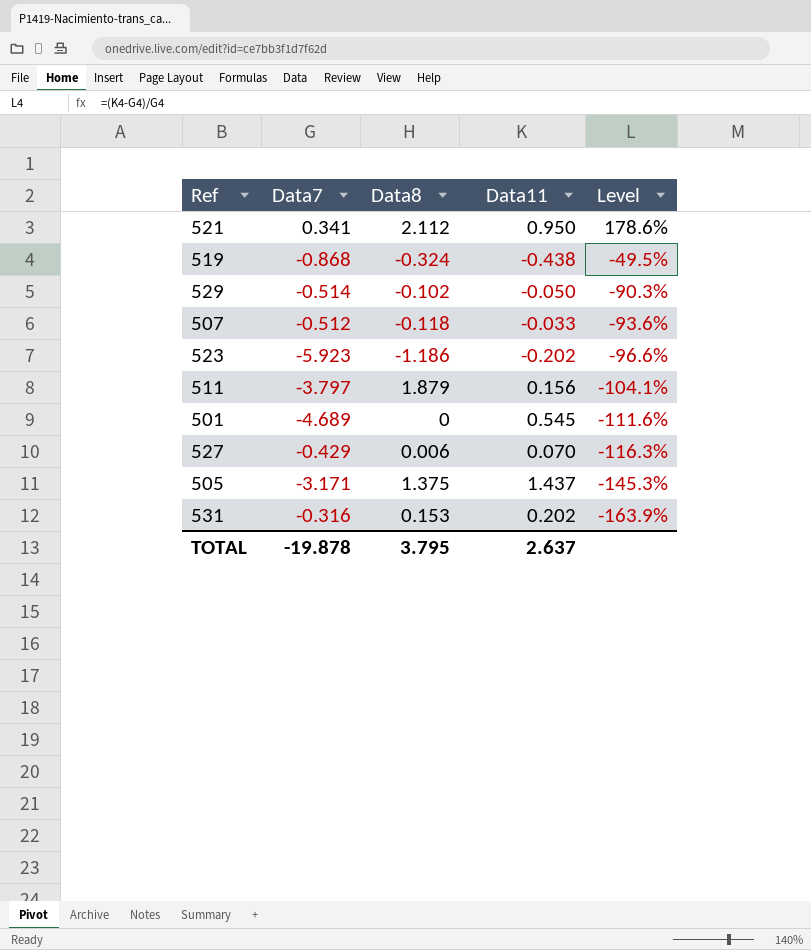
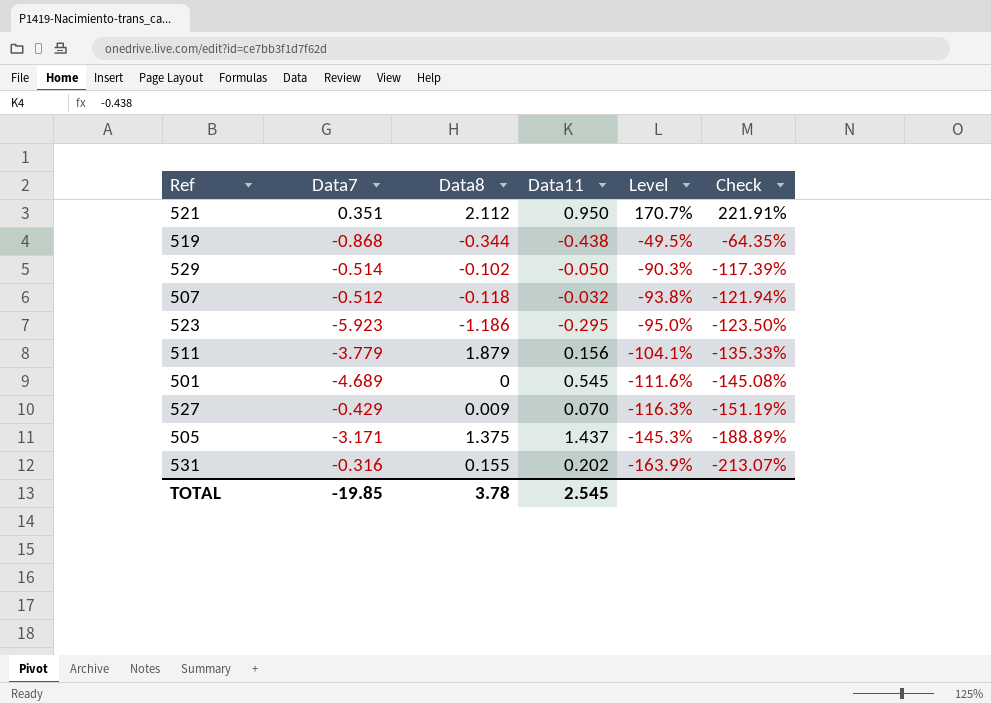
column Check | formula: none -> [Level] * 1.3
521 | Data7: 0.341 -> 0.351
521 | Level: 178.6% -> 170.7%
519 | Data8: -0.324 -> -0.344
507 | Data11: -0.033 -> -0.032
507 | Level: -93.6% -> -93.8%
523 | Data11: -0.202 -> -0.295
523 | Level: -96.6% -> -95.0%
511 | Data7: -3.797 -> -3.779
527 | Data8: 0.006 -> 0.009
531 | Data8: 0.153 -> 0.155
TOTAL | Data7: -19.878 -> -19.85
TOTAL | Data8: 3.795 -> 3.78
TOTAL | Data11: 2.637 -> 2.545

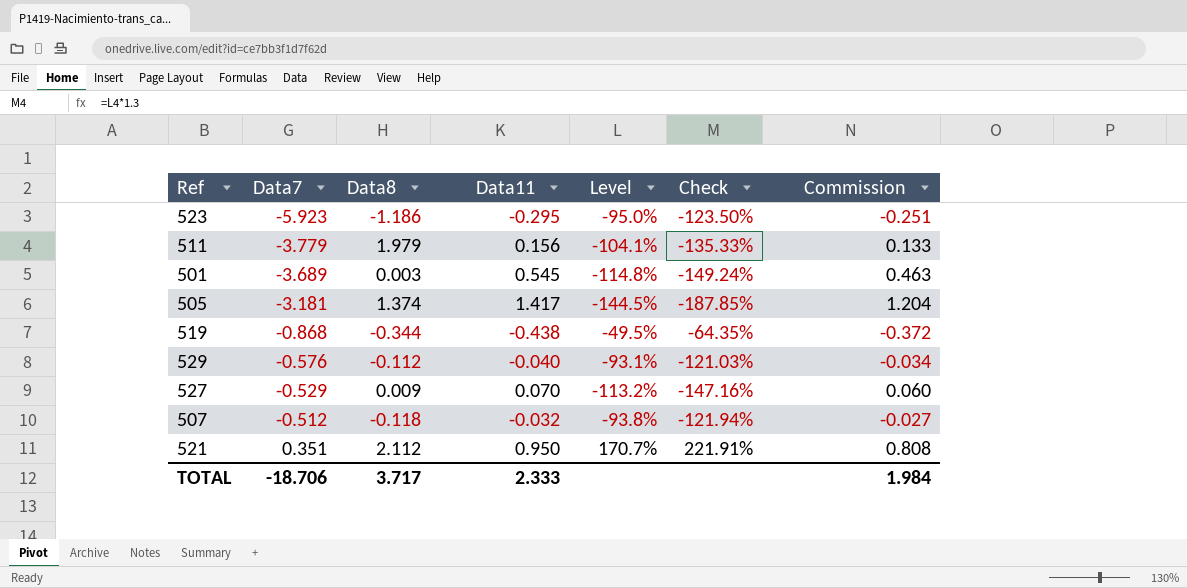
row order: Level descending -> Data7 ascending
column Commission | formula: none -> [Data11] * 0.85
row 531: -0.316 | 0.155 | 0.202 | -163.9% | -213.07% -> none
511 | Data8: 1.879 -> 1.979
501 | Data7: -4.689 -> -3.689
501 | Data8: 0 -> 0.003
501 | Level: -111.6% -> -114.8%
501 | Check: -145.08% -> -149.24%
505 | Data7: -3.171 -> -3.181
505 | Data8: 1.375 -> 1.374
505 | Data11: 1.437 -> 1.417
505 | Level: -145.3% -> -144.5%
505 | Check: -188.89% -> -187.85%
529 | Data7: -0.514 -> -0.576
529 | Data8: -0.102 -> -0.112
529 | Data11: -0.050 -> -0.040
529 | Level: -90.3% -> -93.1%
529 | Check: -117.39% -> -121.03%
527 | Data7: -0.429 -> -0.529
527 | Level: -116.3% -> -113.2%
527 | Check: -151.19% -> -147.16%
TOTAL | Data7: -19.85 -> -18.706
TOTAL | Data8: 3.78 -> 3.717
TOTAL | Data11: 2.545 -> 2.333

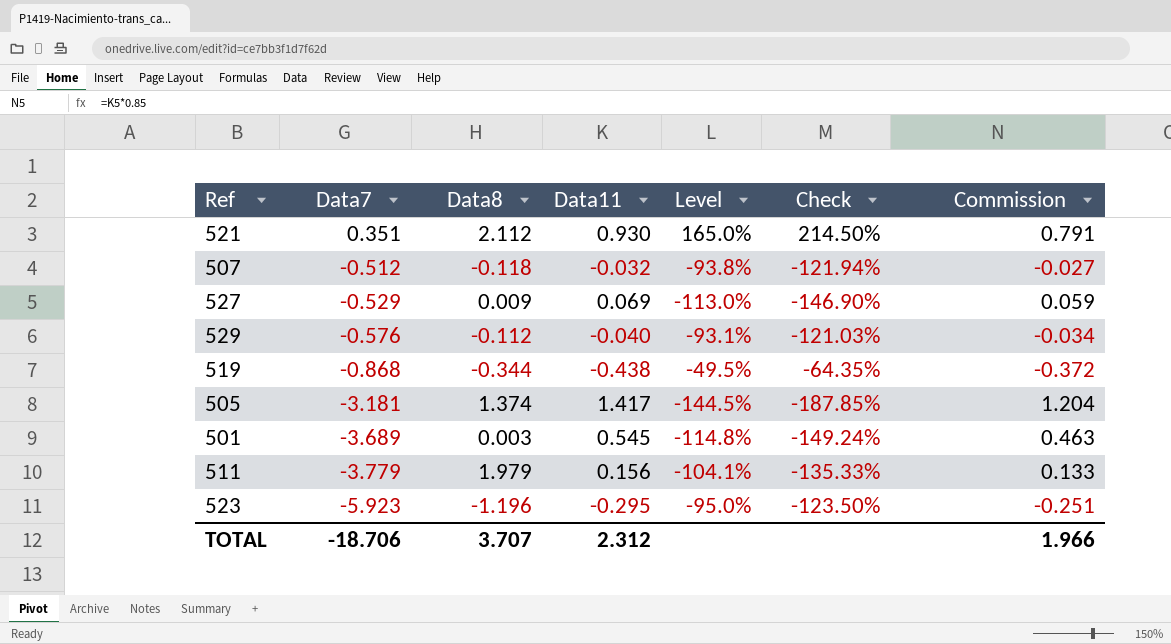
row order: Data7 ascending -> Data7 descending
521 | Data11: 0.950 -> 0.930
521 | Level: 170.7% -> 165.0%
521 | Check: 221.91% -> 214.50%
521 | Commission: 0.808 -> 0.791
527 | Data11: 0.070 -> 0.069
527 | Level: -113.2% -> -113.0%
527 | Check: -147.16% -> -146.90%
527 | Commission: 0.060 -> 0.059
523 | Data8: -1.186 -> -1.196
TOTAL | Data8: 3.717 -> 3.707
TOTAL | Data11: 2.333 -> 2.312
TOTAL | Commission: 1.984 -> 1.966

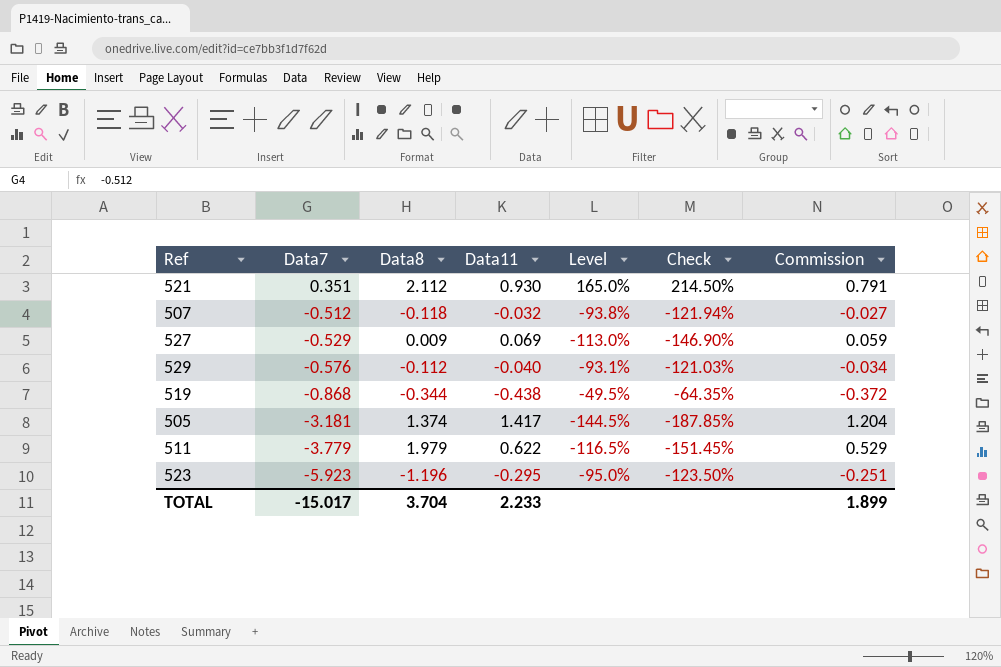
row 501: -3.689 | 0.003 | 0.545 | -114.8% | -149.24% | 0.463 -> none
511 | Data11: 0.156 -> 0.622
511 | Level: -104.1% -> -116.5%
511 | Check: -135.33% -> -151.45%
511 | Commission: 0.133 -> 0.529
TOTAL | Data7: -18.706 -> -15.017
TOTAL | Data8: 3.707 -> 3.704
TOTAL | Data11: 2.312 -> 2.233
TOTAL | Commission: 1.966 -> 1.899

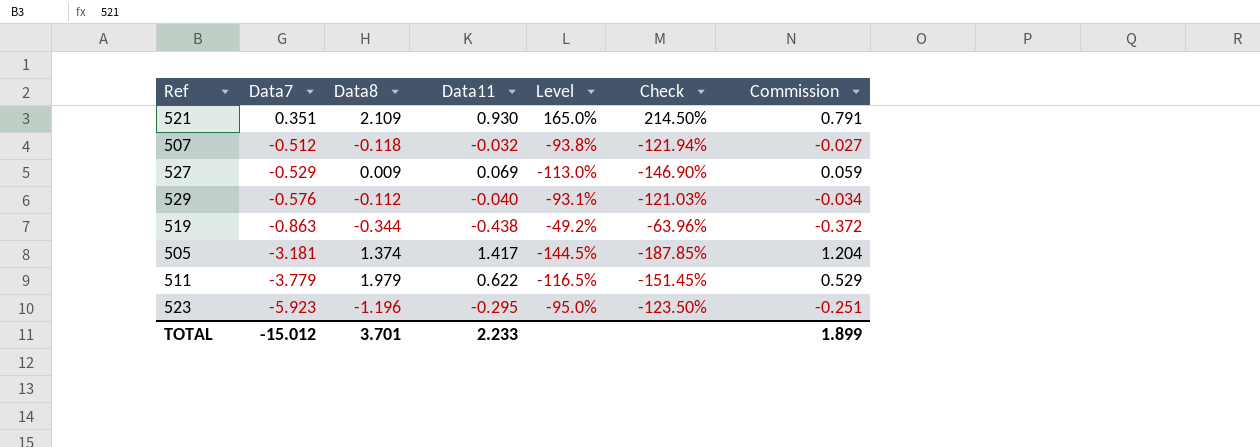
521 | Data8: 2.112 -> 2.109
519 | Data7: -0.868 -> -0.863
519 | Level: -49.5% -> -49.2%
519 | Check: -64.35% -> -63.96%
TOTAL | Data7: -15.017 -> -15.012
TOTAL | Data8: 3.704 -> 3.701

